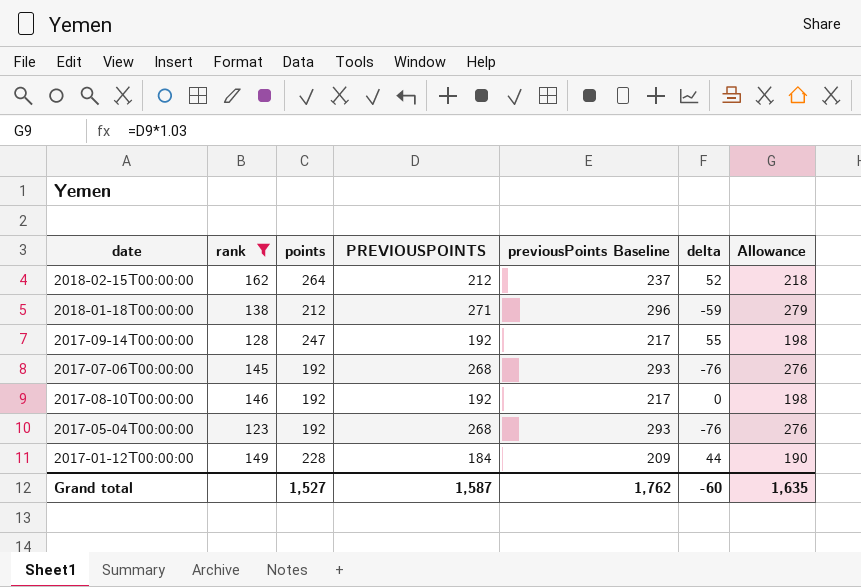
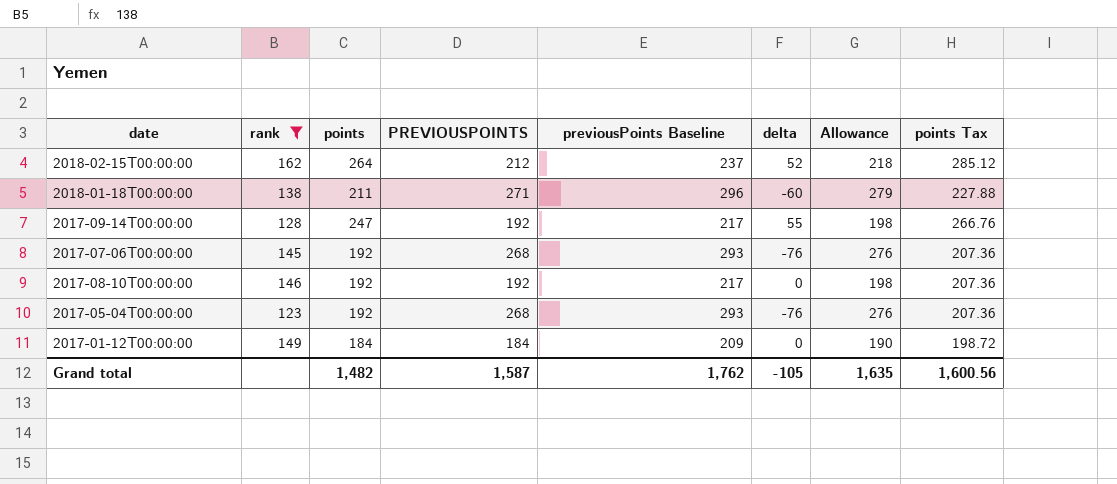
column points Tax | formula: none -> [points] * 1.08
2018-01-18T00:00:00 | points: 212 -> 211
2018-01-18T00:00:00 | delta: -59 -> -60
2017-01-12T00:00:00 | points: 228 -> 184
2017-01-12T00:00:00 | delta: 44 -> 0
Grand total | points: 1,527 -> 1,482
Grand total | delta: -60 -> -105

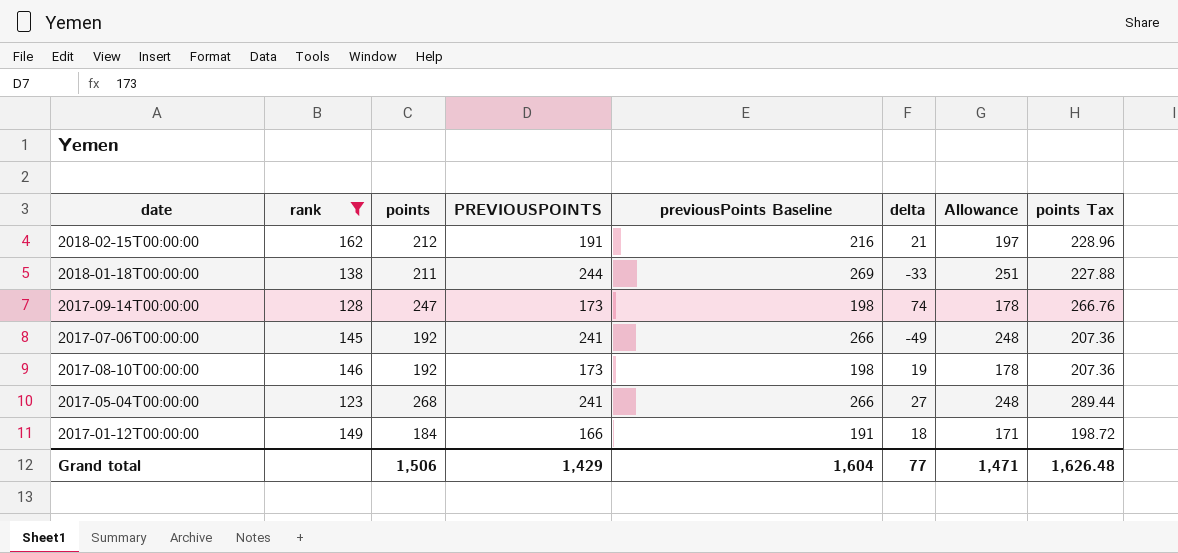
2018-02-15T00:00:00 | points: 264 -> 212
2018-02-15T00:00:00 | PREVIOUSPOINTS: 212 -> 191
2018-02-15T00:00:00 | previousPoints Baseline: 237 -> 216
2018-02-15T00:00:00 | delta: 52 -> 21
2018-02-15T00:00:00 | Allowance: 218 -> 197
2018-02-15T00:00:00 | points Tax: 285.12 -> 228.96
2018-01-18T00:00:00 | PREVIOUSPOINTS: 271 -> 244
2018-01-18T00:00:00 | previousPoints Baseline: 296 -> 269
2018-01-18T00:00:00 | delta: -60 -> -33
2018-01-18T00:00:00 | Allowance: 279 -> 251
2017-09-14T00:00:00 | PREVIOUSPOINTS: 192 -> 173
2017-09-14T00:00:00 | previousPoints Baseline: 217 -> 198
2017-09-14T00:00:00 | delta: 55 -> 74
2017-09-14T00:00:00 | Allowance: 198 -> 178
2017-07-06T00:00:00 | PREVIOUSPOINTS: 268 -> 241
2017-07-06T00:00:00 | previousPoints Baseline: 293 -> 266
2017-07-06T00:00:00 | delta: -76 -> -49
2017-07-06T00:00:00 | Allowance: 276 -> 248
2017-08-10T00:00:00 | PREVIOUSPOINTS: 192 -> 173
2017-08-10T00:00:00 | previousPoints Baseline: 217 -> 198
2017-08-10T00:00:00 | delta: 0 -> 19
2017-08-10T00:00:00 | Allowance: 198 -> 178
2017-05-04T00:00:00 | points: 192 -> 268
2017-05-04T00:00:00 | PREVIOUSPOINTS: 268 -> 241
2017-05-04T00:00:00 | previousPoints Baseline: 293 -> 266
2017-05-04T00:00:00 | delta: -76 -> 27
2017-05-04T00:00:00 | Allowance: 276 -> 248
2017-05-04T00:00:00 | points Tax: 207.36 -> 289.44
2017-01-12T00:00:00 | PREVIOUSPOINTS: 184 -> 166
2017-01-12T00:00:00 | previousPoints Baseline: 209 -> 191
2017-01-12T00:00:00 | delta: 0 -> 18
2017-01-12T00:00:00 | Allowance: 190 -> 171
Grand total | points: 1,482 -> 1,506
Grand total | PREVIOUSPOINTS: 1,587 -> 1,429
Grand total | previousPoints Baseline: 1,762 -> 1,604
Grand total | delta: -105 -> 77
Grand total | Allowance: 1,635 -> 1,471
Grand total | points Tax: 1,600.56 -> 1,626.48

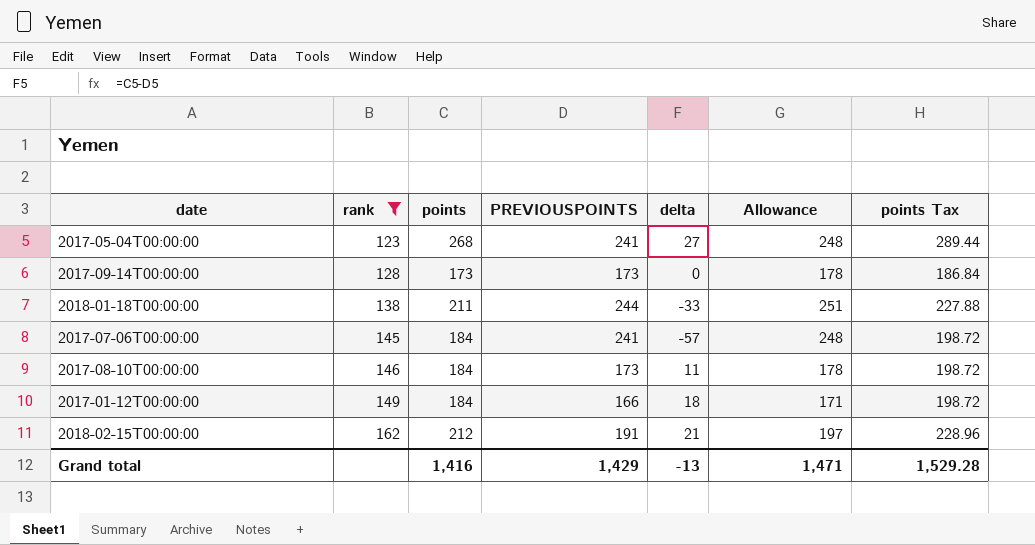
row order: none -> rank ascending
column previousPoints Baseline | formula: [PREVIOUSPOINTS] + 25 -> none
2017-09-14T00:00:00 | points: 247 -> 173
2017-09-14T00:00:00 | delta: 74 -> 0
2017-09-14T00:00:00 | points Tax: 266.76 -> 186.84
2017-07-06T00:00:00 | points: 192 -> 184
2017-07-06T00:00:00 | delta: -49 -> -57
2017-07-06T00:00:00 | points Tax: 207.36 -> 198.72
2017-08-10T00:00:00 | points: 192 -> 184
2017-08-10T00:00:00 | delta: 19 -> 11
2017-08-10T00:00:00 | points Tax: 207.36 -> 198.72
Grand total | points: 1,506 -> 1,416
Grand total | delta: 77 -> -13
Grand total | points Tax: 1,626.48 -> 1,529.28

